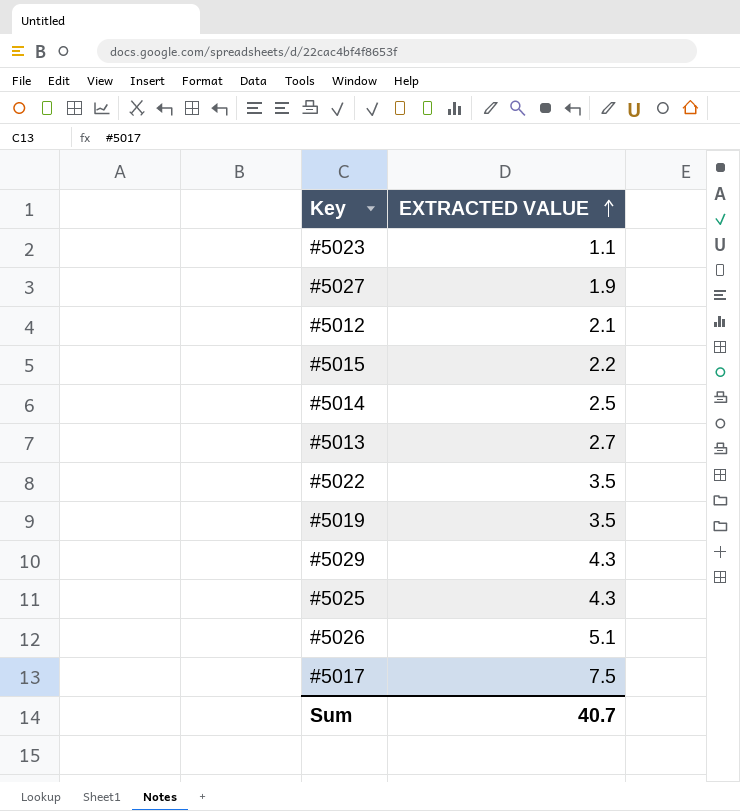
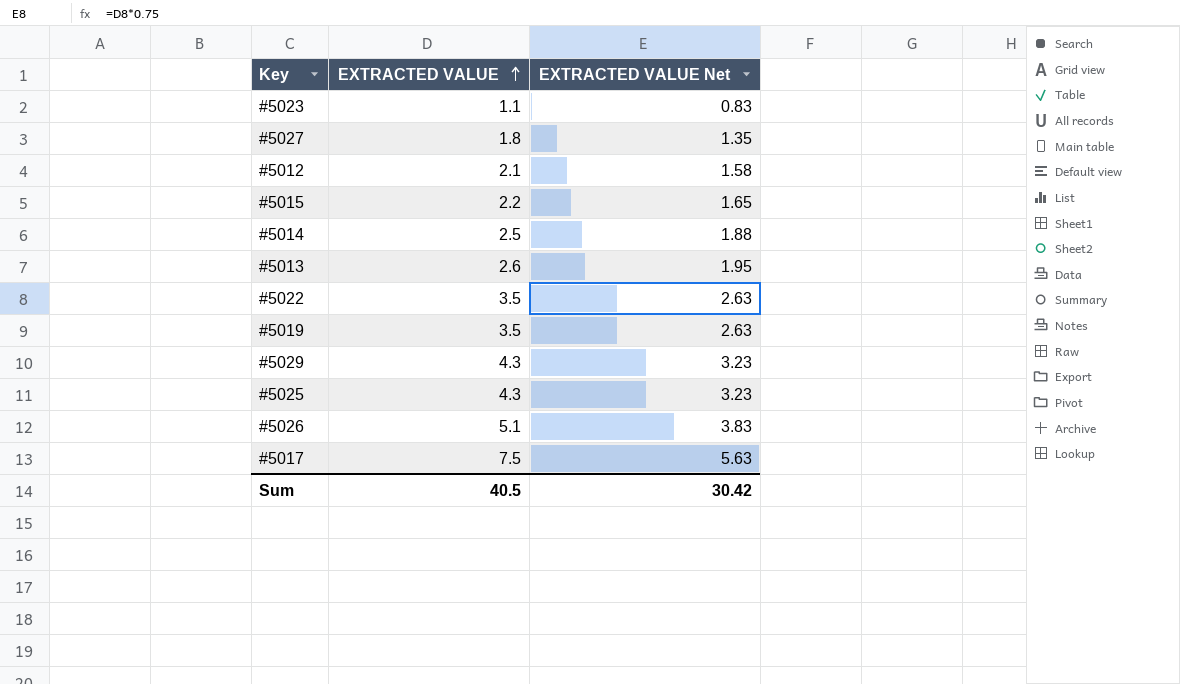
column EXTRACTED VALUE Net | formula: none -> [EXTRACTED VALUE] * 0.75
#5027 | EXTRACTED VALUE: 1.9 -> 1.8
#5013 | EXTRACTED VALUE: 2.7 -> 2.6
Sum | EXTRACTED VALUE: 40.7 -> 40.5

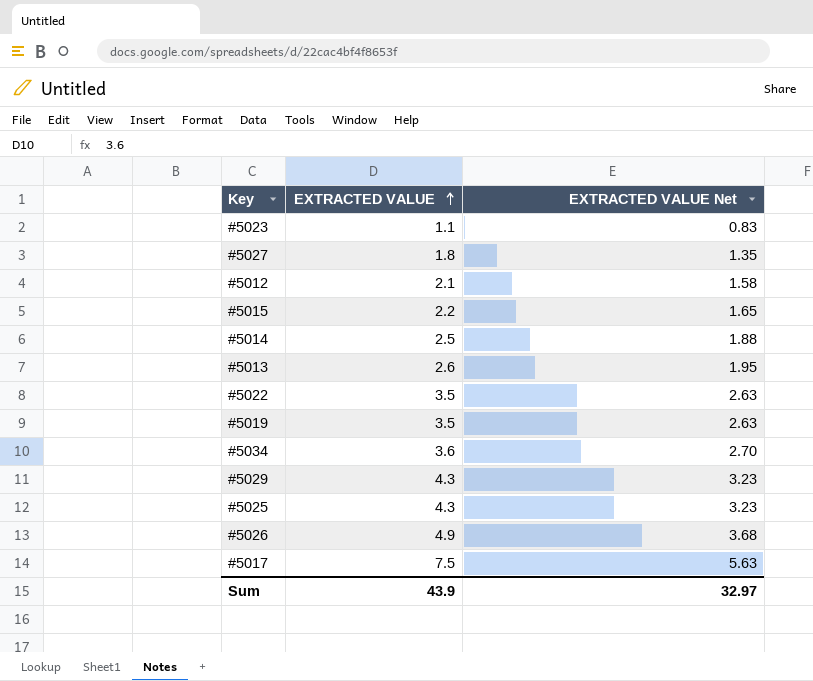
row #5034: none -> 3.6 | 2.70
#5026 | EXTRACTED VALUE: 5.1 -> 4.9
#5026 | EXTRACTED VALUE Net: 3.83 -> 3.68
Sum | EXTRACTED VALUE: 40.5 -> 43.9
Sum | EXTRACTED VALUE Net: 30.42 -> 32.97

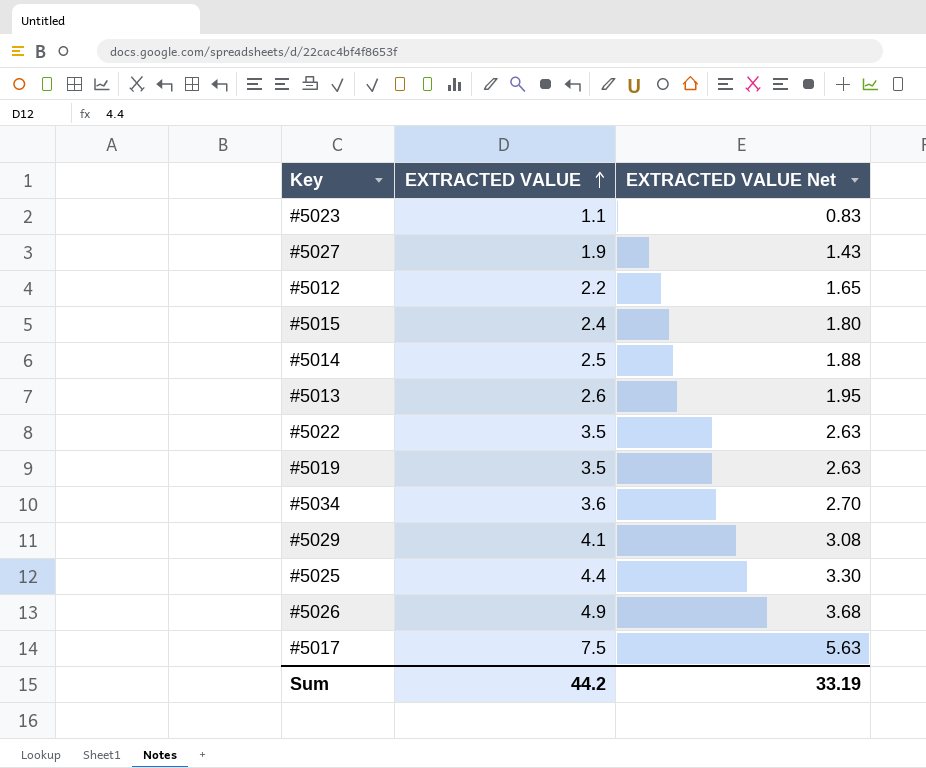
#5027 | EXTRACTED VALUE: 1.8 -> 1.9
#5027 | EXTRACTED VALUE Net: 1.35 -> 1.43
#5012 | EXTRACTED VALUE: 2.1 -> 2.2
#5012 | EXTRACTED VALUE Net: 1.58 -> 1.65
#5015 | EXTRACTED VALUE: 2.2 -> 2.4
#5015 | EXTRACTED VALUE Net: 1.65 -> 1.80
#5029 | EXTRACTED VALUE: 4.3 -> 4.1
#5029 | EXTRACTED VALUE Net: 3.23 -> 3.08
#5025 | EXTRACTED VALUE: 4.3 -> 4.4
#5025 | EXTRACTED VALUE Net: 3.23 -> 3.30
Sum | EXTRACTED VALUE: 43.9 -> 44.2
Sum | EXTRACTED VALUE Net: 32.97 -> 33.19

